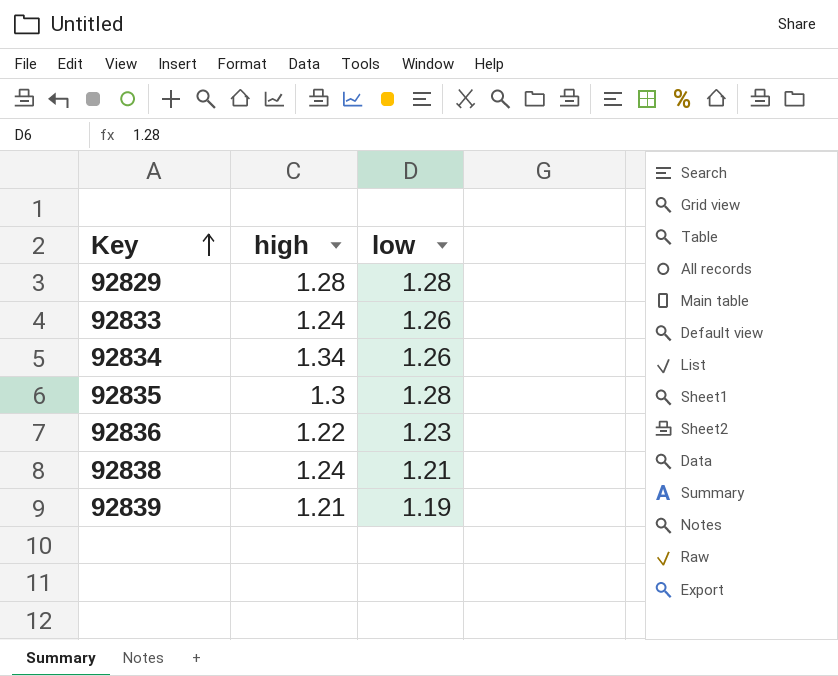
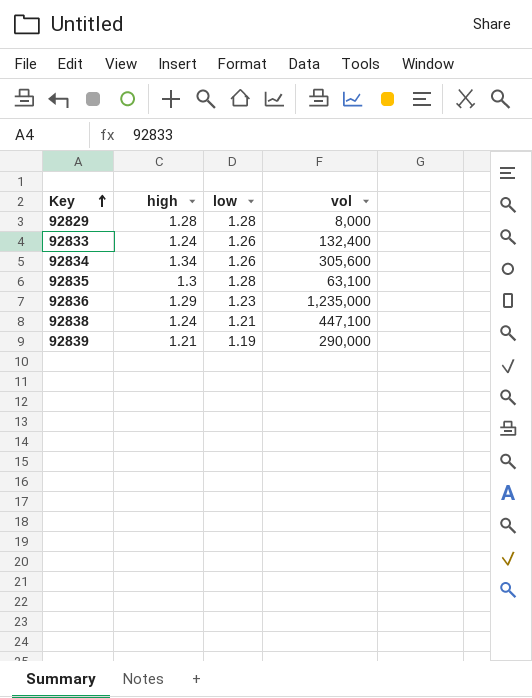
column vol | position: none -> 4
92836 | high: 1.22 -> 1.29

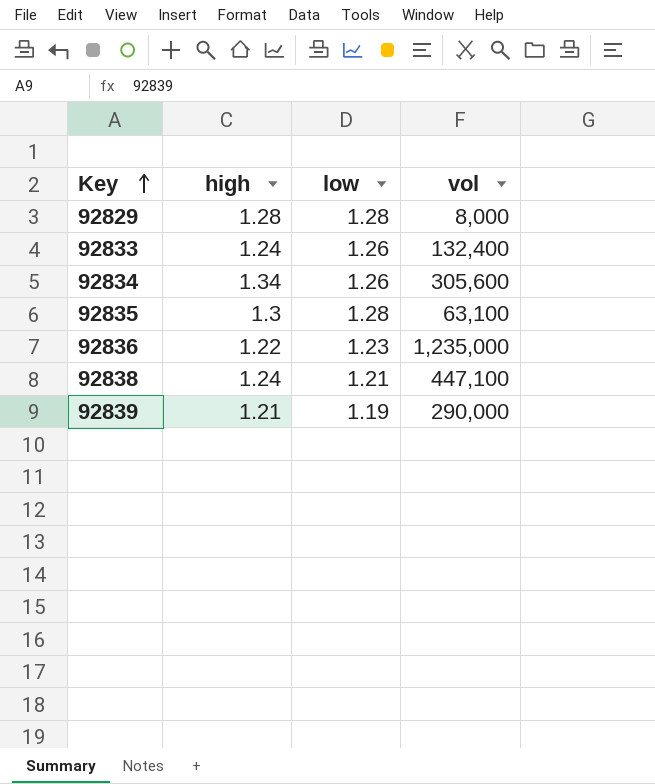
92836 | high: 1.29 -> 1.22

